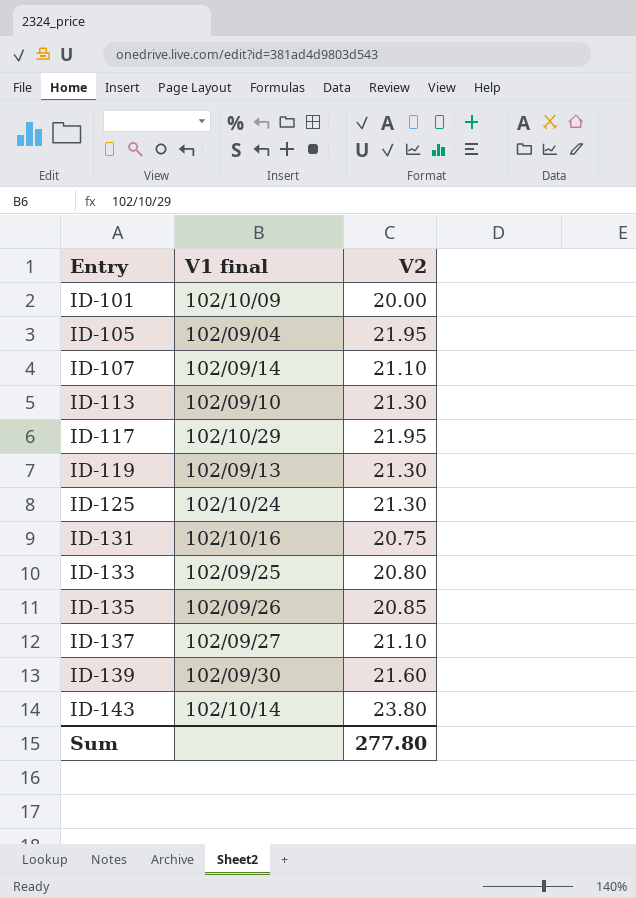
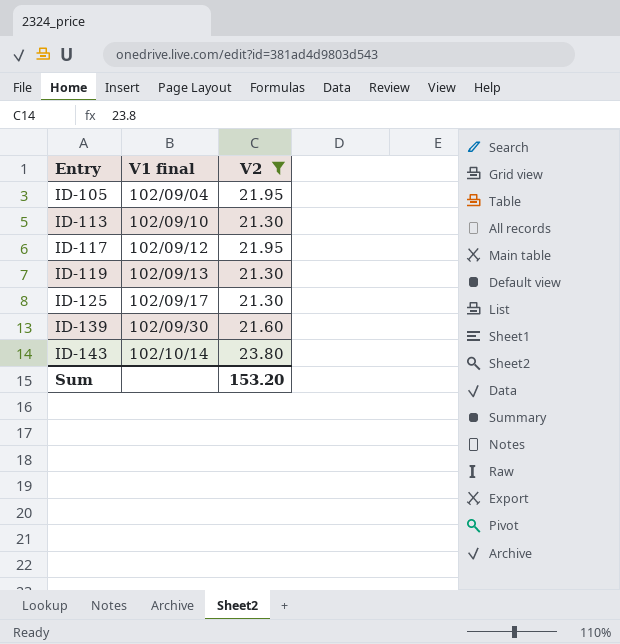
filter: none -> V2 >= 21.30
ID-117 | V1 final: 102/10/29 -> 102/09/12
ID-125 | V1 final: 102/10/24 -> 102/09/17
Sum | V2: 277.80 -> 153.20

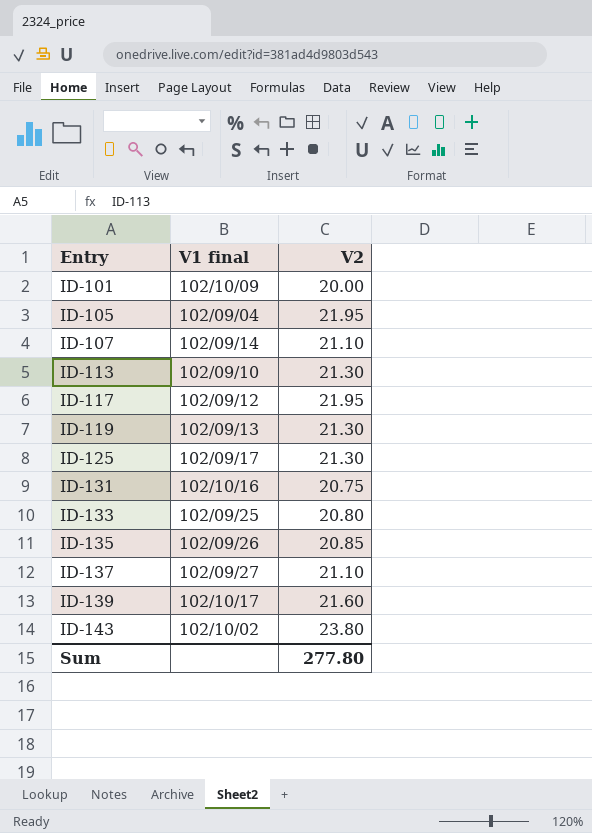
filter: V2 >= 21.30 -> none
ID-139 | V1 final: 102/09/30 -> 102/10/17
ID-143 | V1 final: 102/10/14 -> 102/10/02
Sum | V2: 153.20 -> 277.80

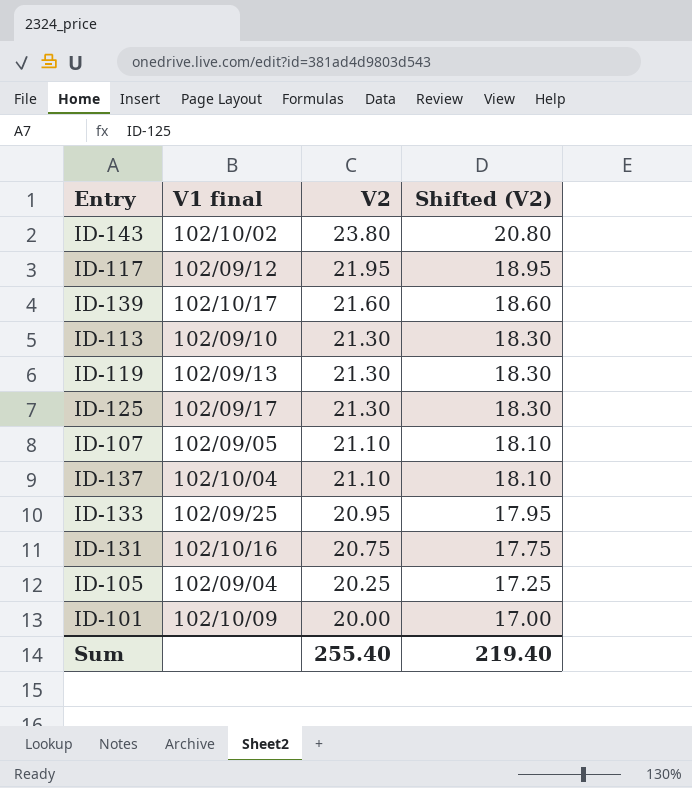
row order: Entry ascending -> V2 descending
column Shifted (V2) | formula: none -> [V2] - 3
row ID-135: 102/09/26 | 20.85 -> none
ID-107 | V1 final: 102/09/14 -> 102/09/05
ID-137 | V1 final: 102/09/27 -> 102/10/04
ID-133 | V2: 20.80 -> 20.95
ID-105 | V2: 21.95 -> 20.25
Sum | V2: 277.80 -> 255.40

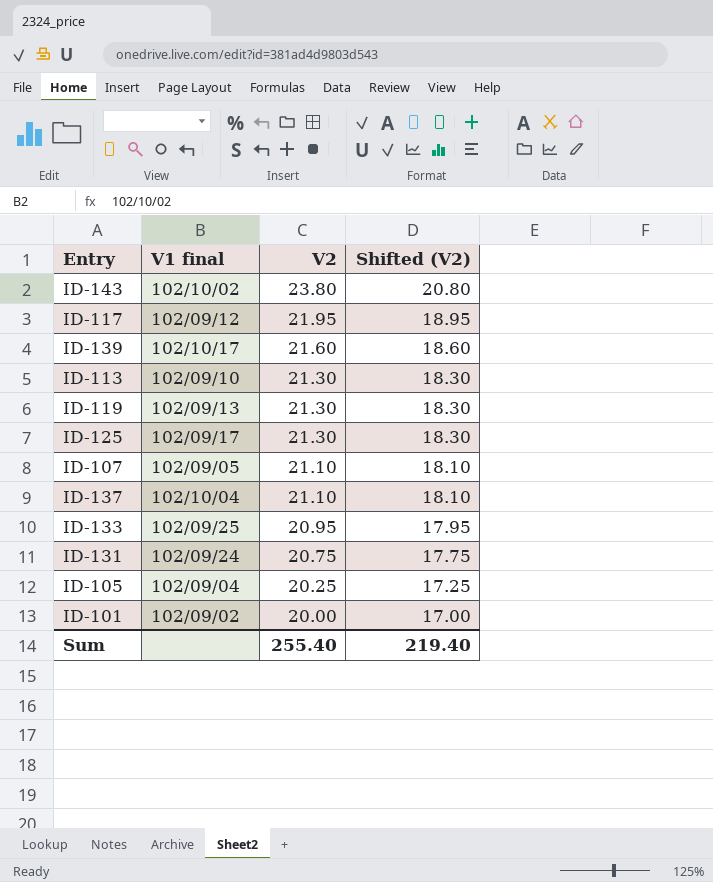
ID-131 | V1 final: 102/10/16 -> 102/09/24
ID-101 | V1 final: 102/10/09 -> 102/09/02

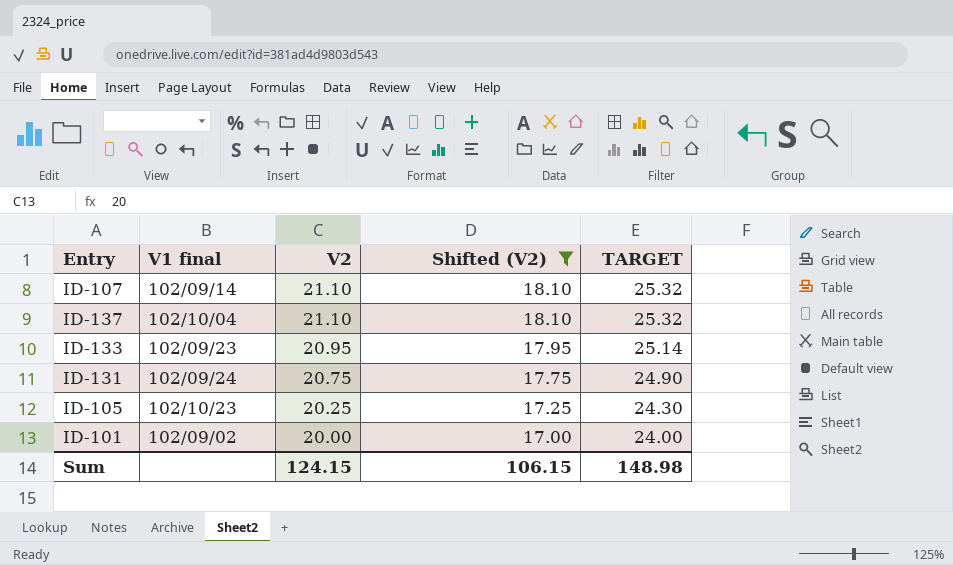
filter: none -> Shifted (V2) <= 18.10
column TARGET | formula: none -> [V2] * 1.2
ID-107 | V1 final: 102/09/05 -> 102/09/14
ID-133 | V1 final: 102/09/25 -> 102/09/23
ID-105 | V1 final: 102/09/04 -> 102/10/23
Sum | V2: 255.40 -> 124.15
Sum | Shifted (V2): 219.40 -> 106.15

